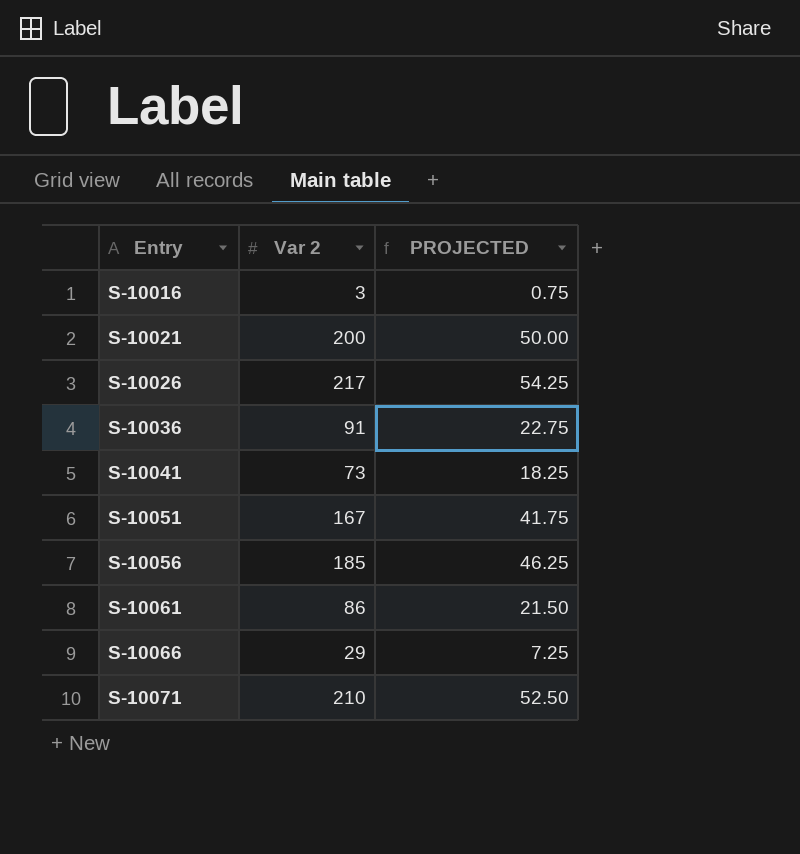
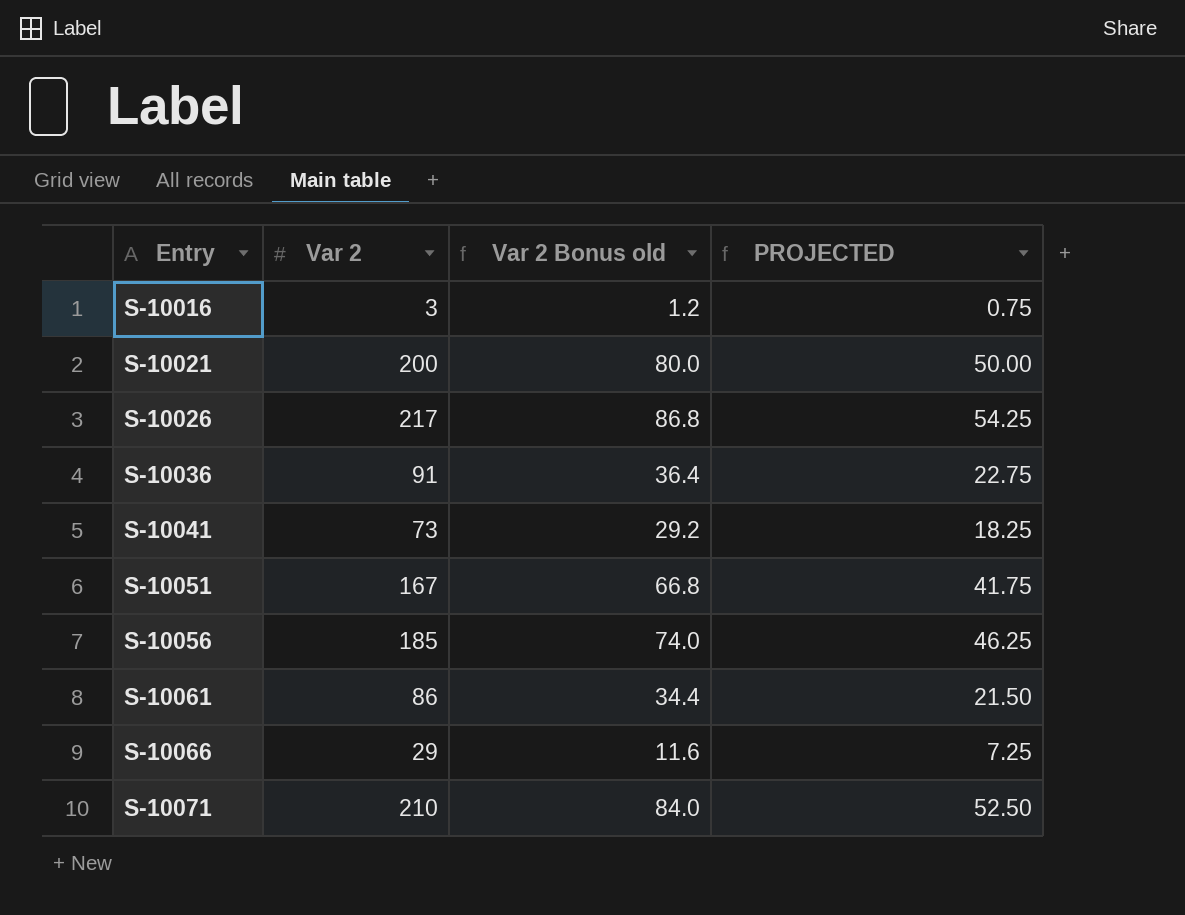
column Var 2 Bonus old | formula: none -> [Var 2] * 0.4

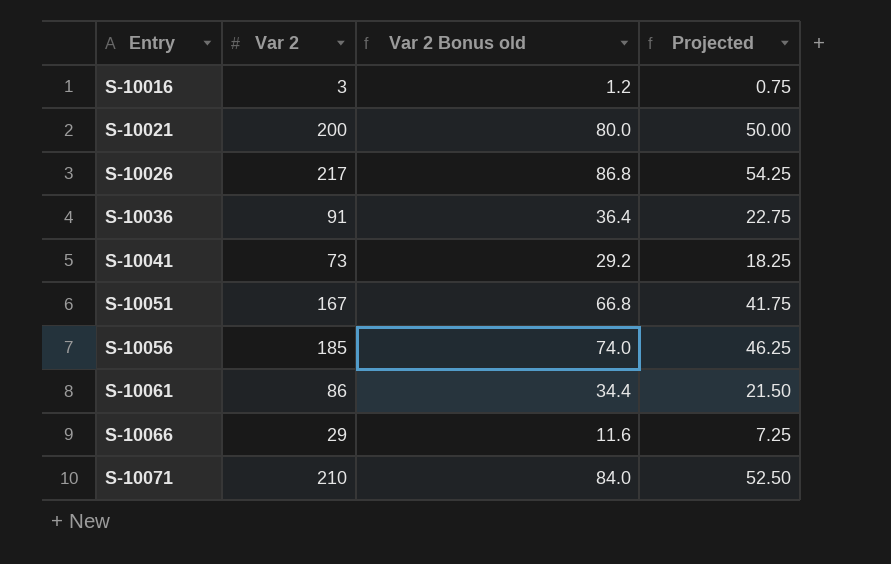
column name: PROJECTED -> Projected

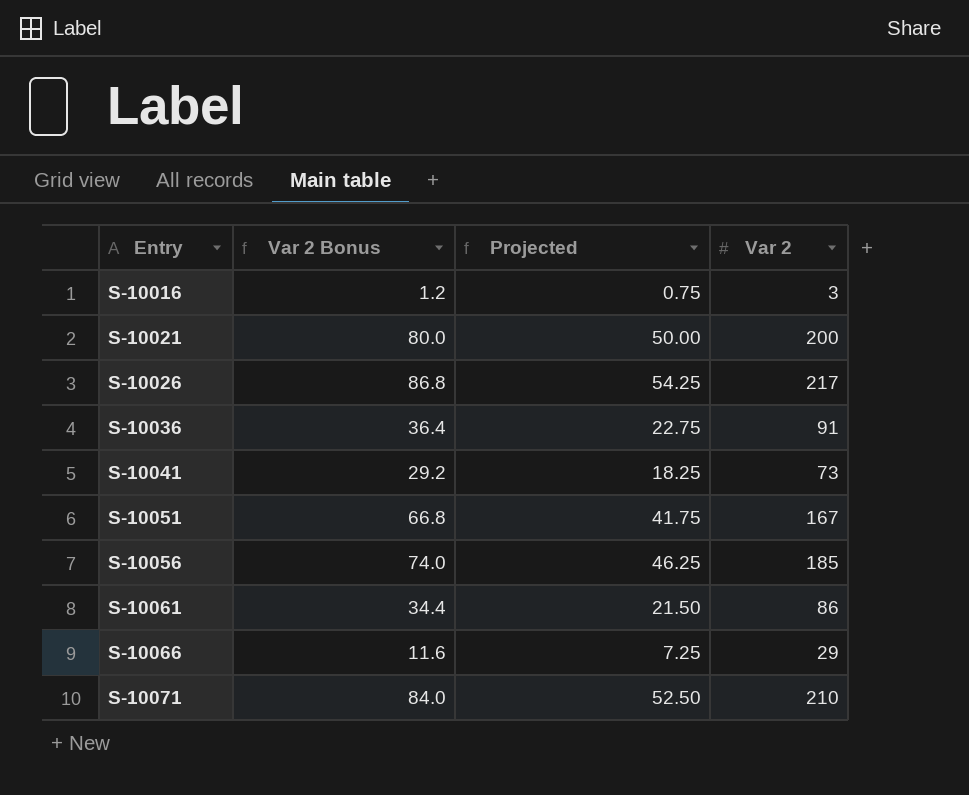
column name: Var 2 Bonus old -> Var 2 Bonus
column Var 2 | position: 2 -> 4

